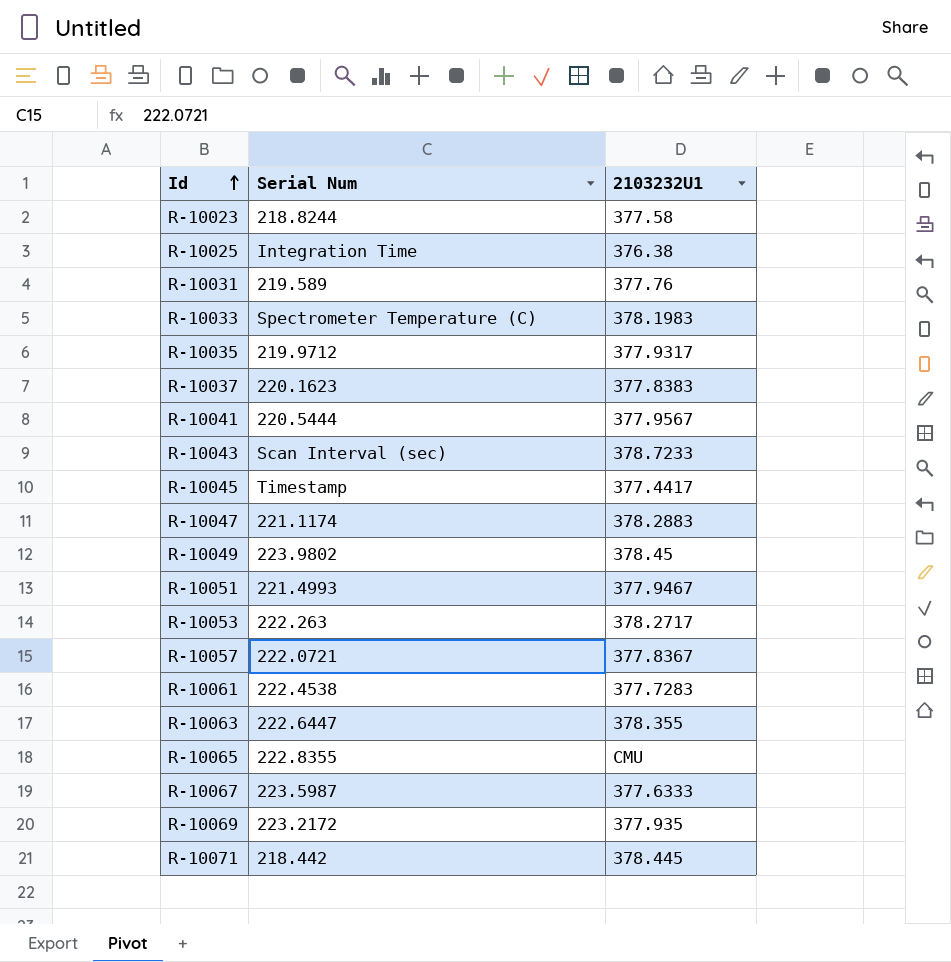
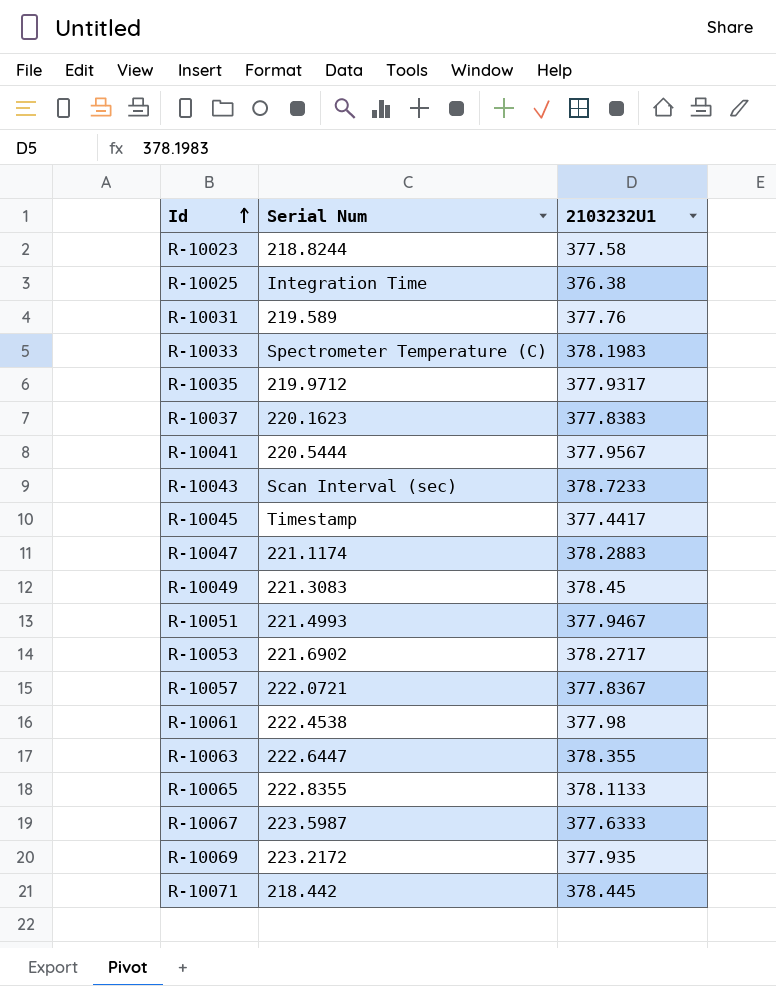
R-10049 | Serial Num: 223.9802 -> 221.3083
R-10053 | Serial Num: 222.263 -> 221.6902
R-10061 | 2103232U1: 377.7283 -> 377.98
R-10065 | 2103232U1: CMU -> 378.1133

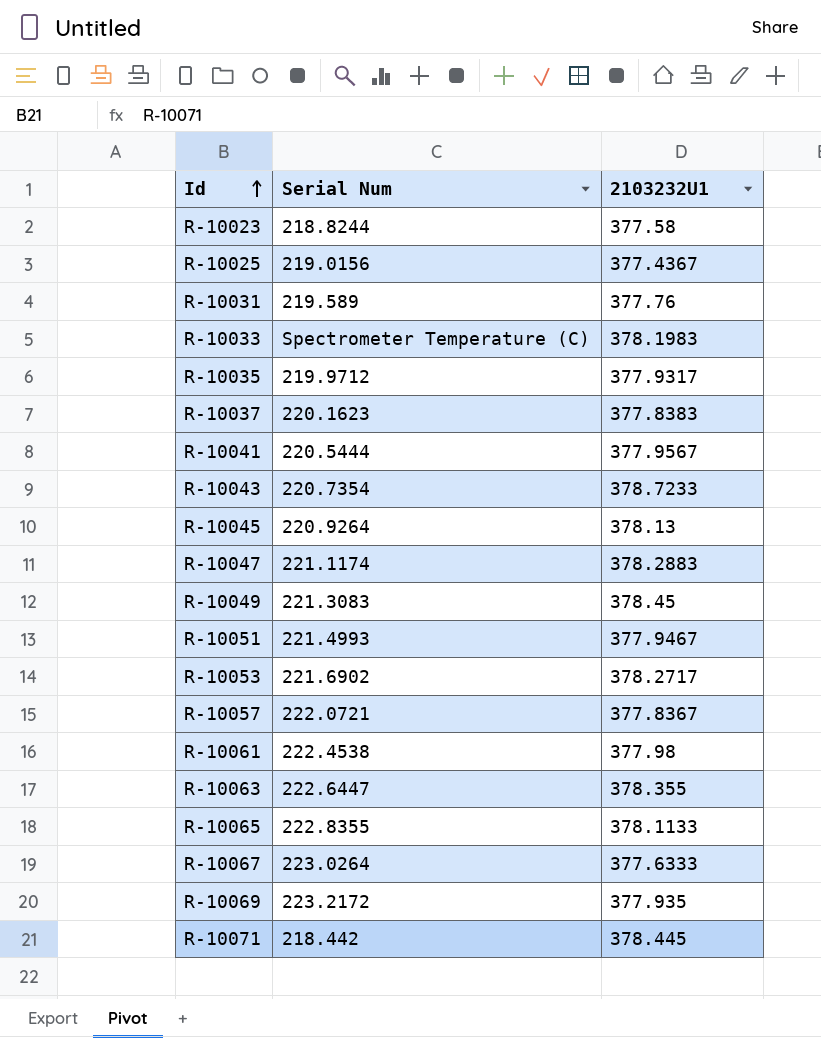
R-10025 | Serial Num: Integration Time -> 219.0156
R-10025 | 2103232U1: 376.38 -> 377.4367
R-10043 | Serial Num: Scan Interval (sec) -> 220.7354
R-10045 | Serial Num: Timestamp -> 220.9264
R-10045 | 2103232U1: 377.4417 -> 378.13
R-10067 | Serial Num: 223.5987 -> 223.0264

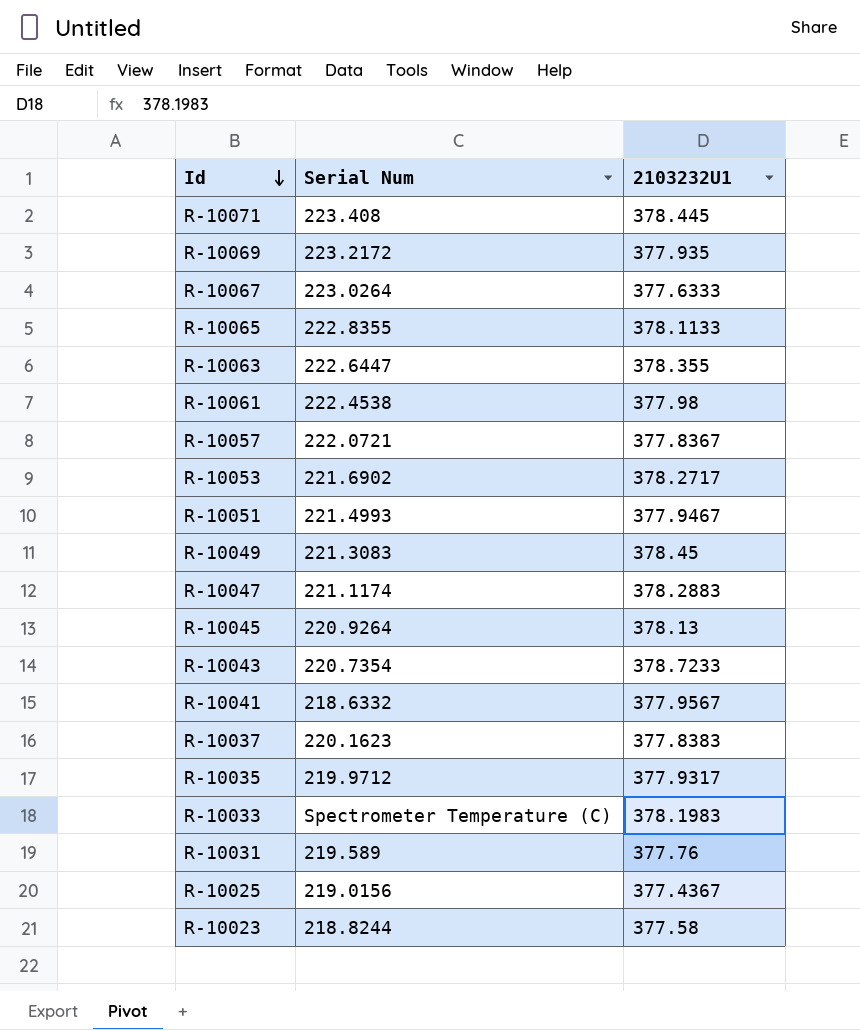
row order: Id ascending -> Id descending
R-10071 | Serial Num: 218.442 -> 223.408
R-10041 | Serial Num: 220.5444 -> 218.6332

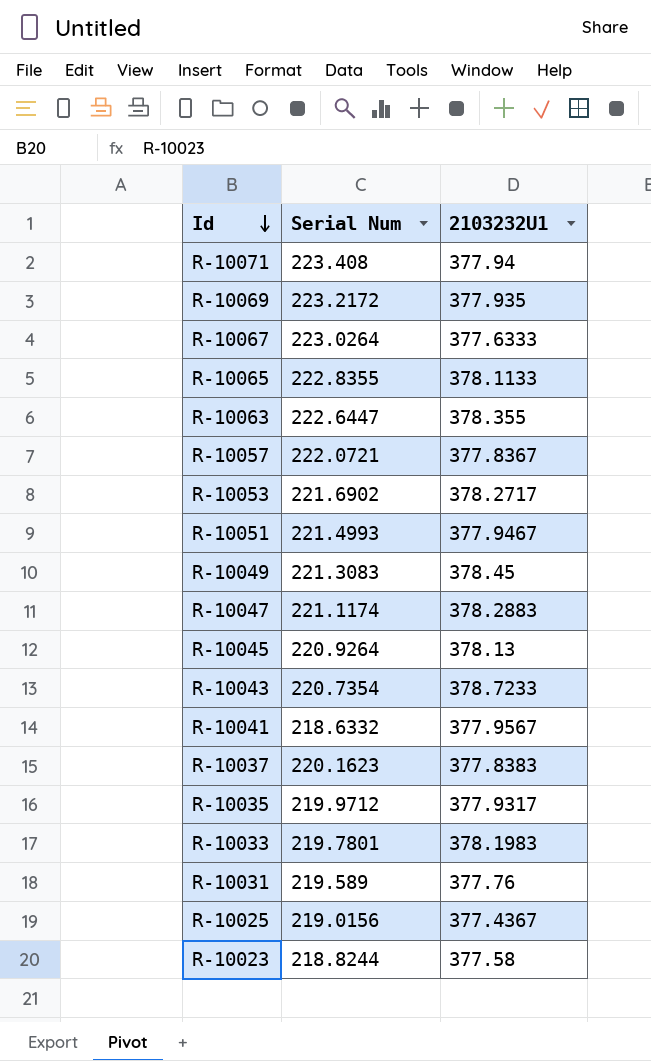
row R-10061: 222.4538 | 377.98 -> none
R-10071 | 2103232U1: 378.445 -> 377.94
R-10033 | Serial Num: Spectrometer Temperature (C) -> 219.7801

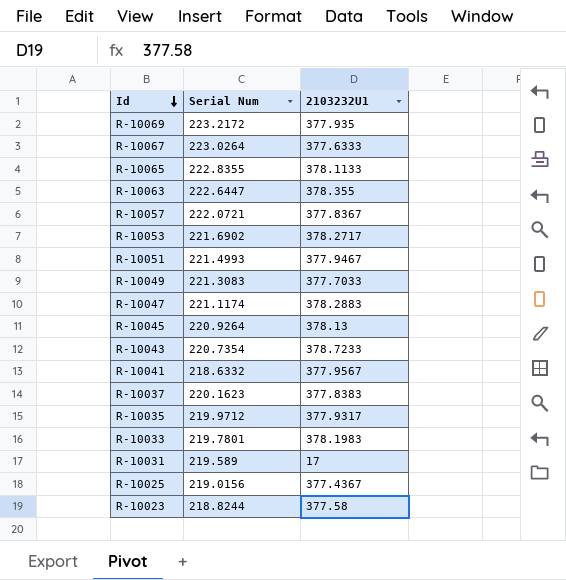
row R-10071: 223.408 | 377.94 -> none
R-10049 | 2103232U1: 378.45 -> 377.7033
R-10031 | 2103232U1: 377.76 -> 17

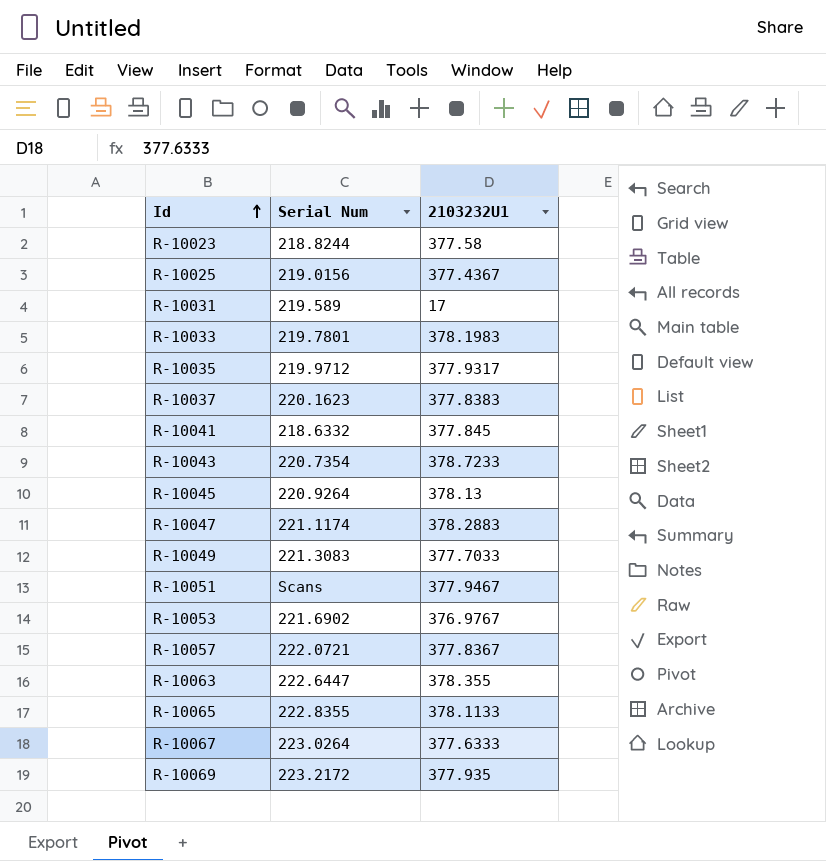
row order: Id descending -> Id ascending
R-10041 | 2103232U1: 377.9567 -> 377.845
R-10051 | Serial Num: 221.4993 -> Scans
R-10053 | 2103232U1: 378.2717 -> 376.9767

